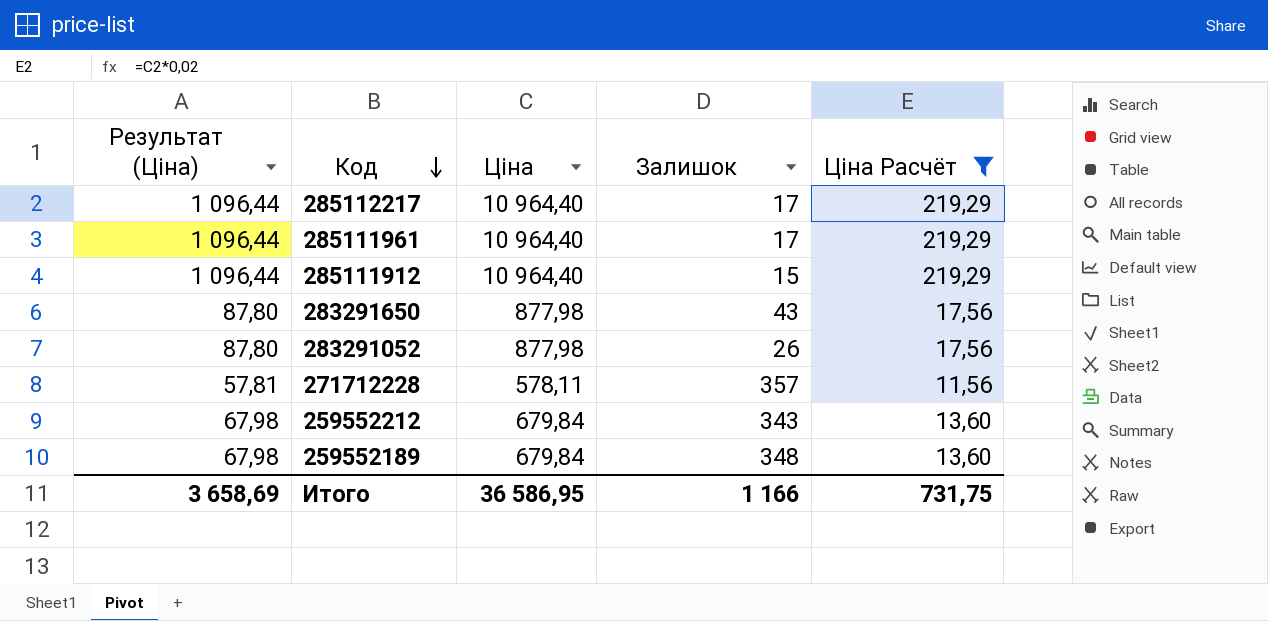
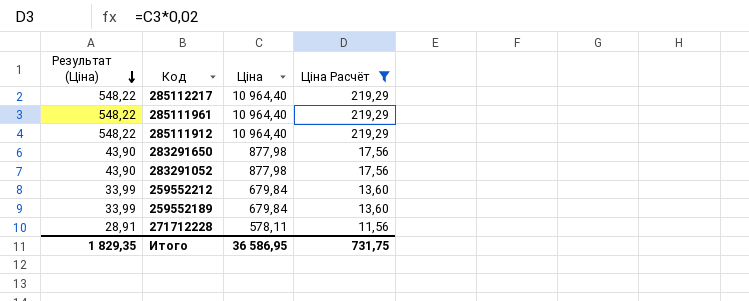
row order: Код descending -> Результат (Ціна) descending
column Залишок | position: 4 -> none
column Результат (Ціна) | formula: [Ціна] * 0,1 -> [Ціна] * 0,05
Итого | Результат (Ціна): 3 658,69 -> 1 829,35

